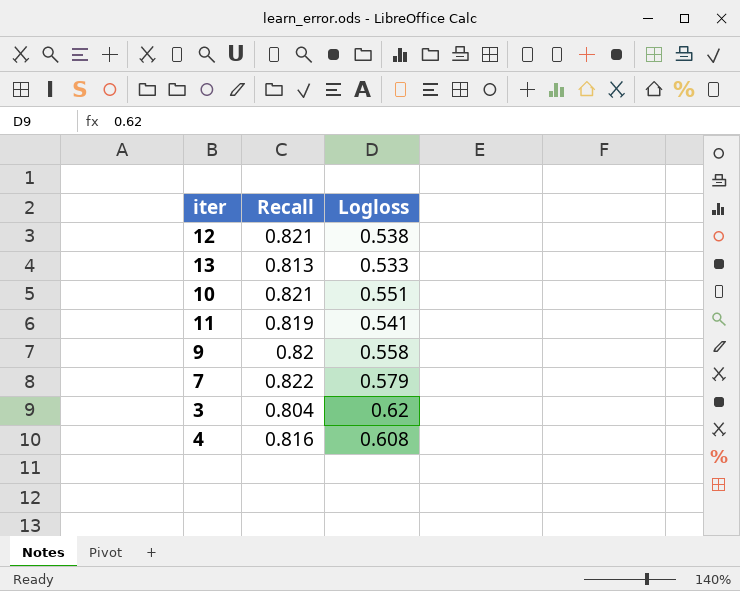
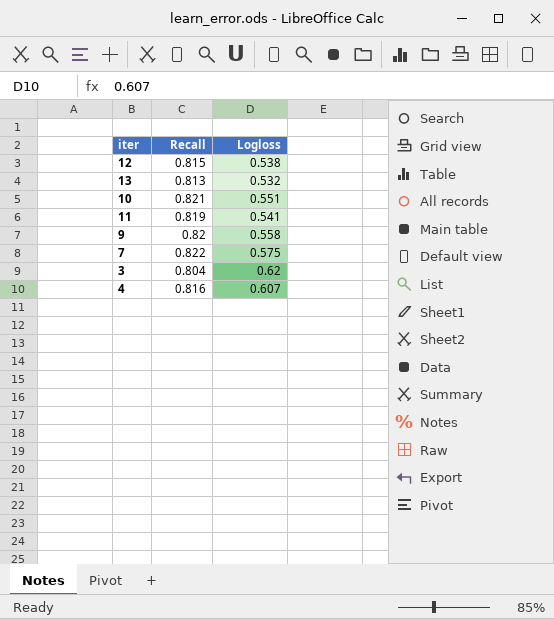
12 | Recall: 0.821 -> 0.815
13 | Logloss: 0.533 -> 0.532
7 | Logloss: 0.579 -> 0.575
4 | Logloss: 0.608 -> 0.607

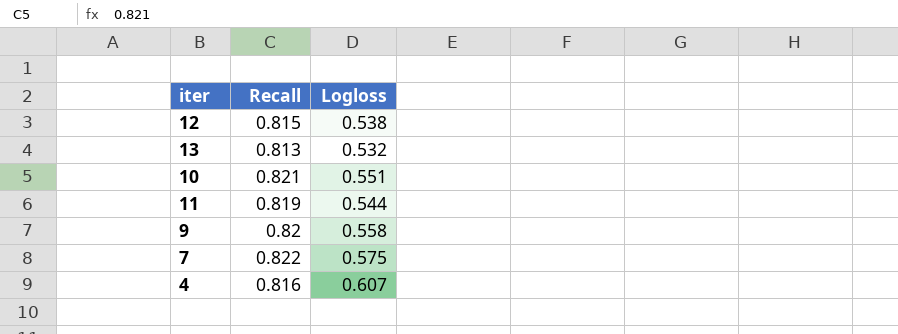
row 3: 0.804 | 0.62 -> none
11 | Logloss: 0.541 -> 0.544

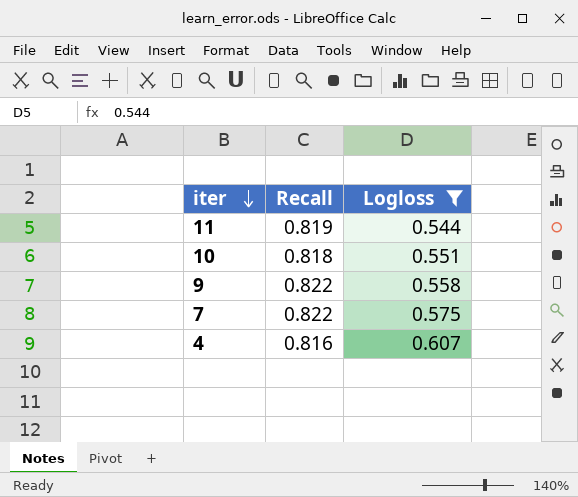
filter: none -> Logloss >= 0.544
row order: none -> iter descending
10 | Recall: 0.821 -> 0.818
9 | Recall: 0.82 -> 0.822

